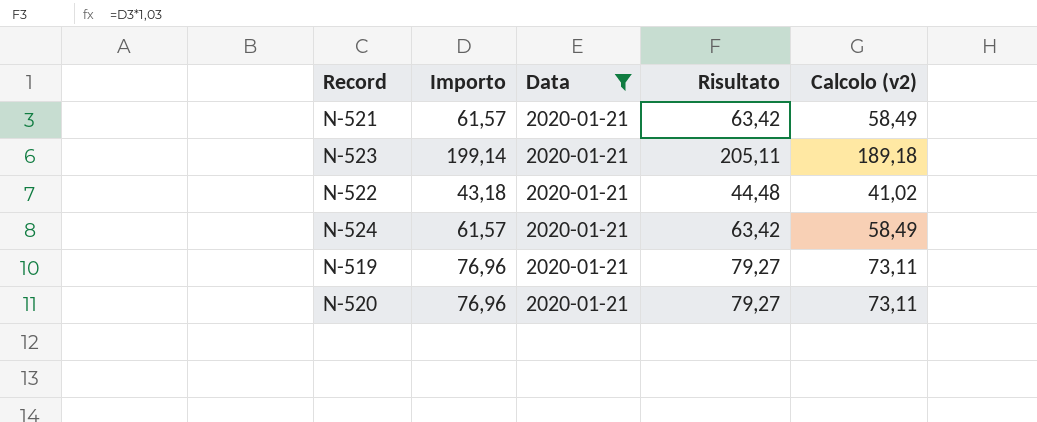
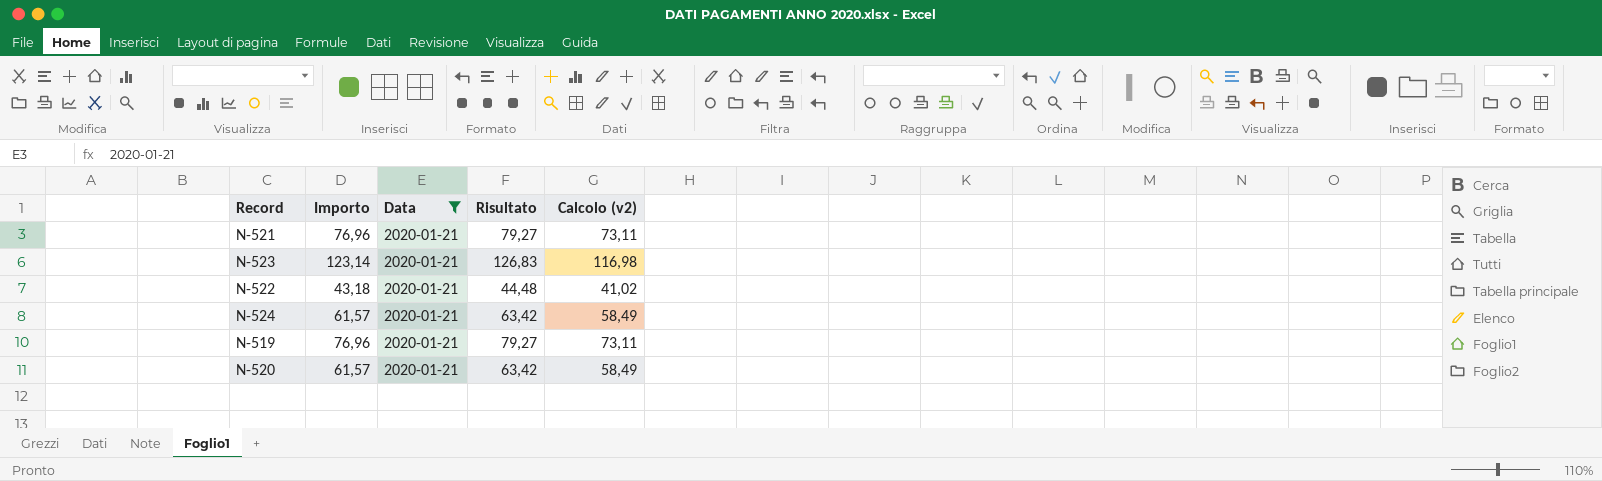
N-521 | Importo: 61,57 -> 76,96
N-521 | Risultato: 63,42 -> 79,27
N-521 | Calcolo (v2): 58,49 -> 73,11
N-523 | Importo: 199,14 -> 123,14
N-523 | Risultato: 205,11 -> 126,83
N-523 | Calcolo (v2): 189,18 -> 116,98
N-520 | Importo: 76,96 -> 61,57
N-520 | Risultato: 79,27 -> 63,42
N-520 | Calcolo (v2): 73,11 -> 58,49

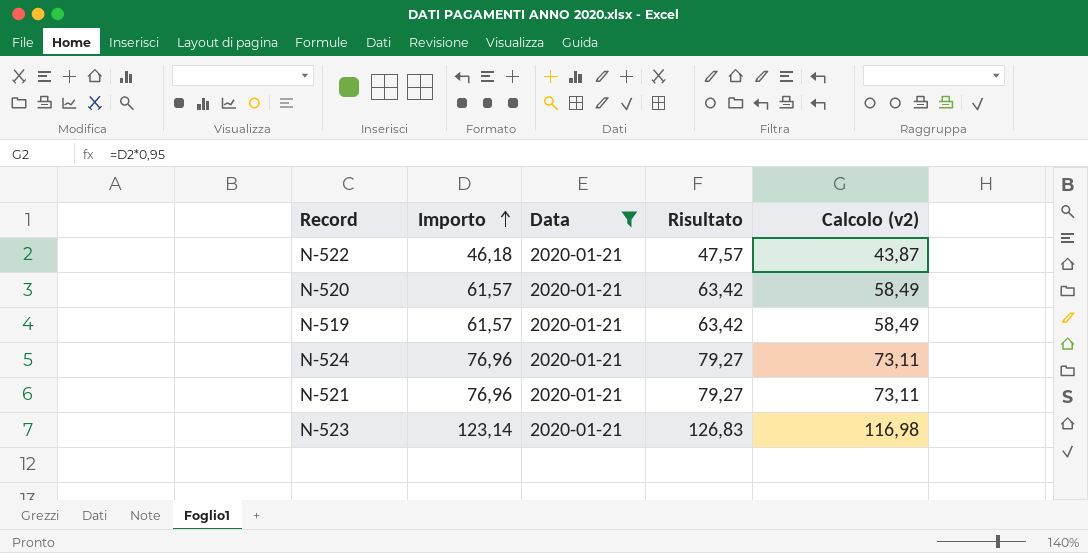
row order: none -> Importo ascending
N-522 | Importo: 43,18 -> 46,18
N-522 | Risultato: 44,48 -> 47,57
N-522 | Calcolo (v2): 41,02 -> 43,87
N-519 | Importo: 76,96 -> 61,57
N-519 | Risultato: 79,27 -> 63,42
N-519 | Calcolo (v2): 73,11 -> 58,49
N-524 | Importo: 61,57 -> 76,96
N-524 | Risultato: 63,42 -> 79,27
N-524 | Calcolo (v2): 58,49 -> 73,11

